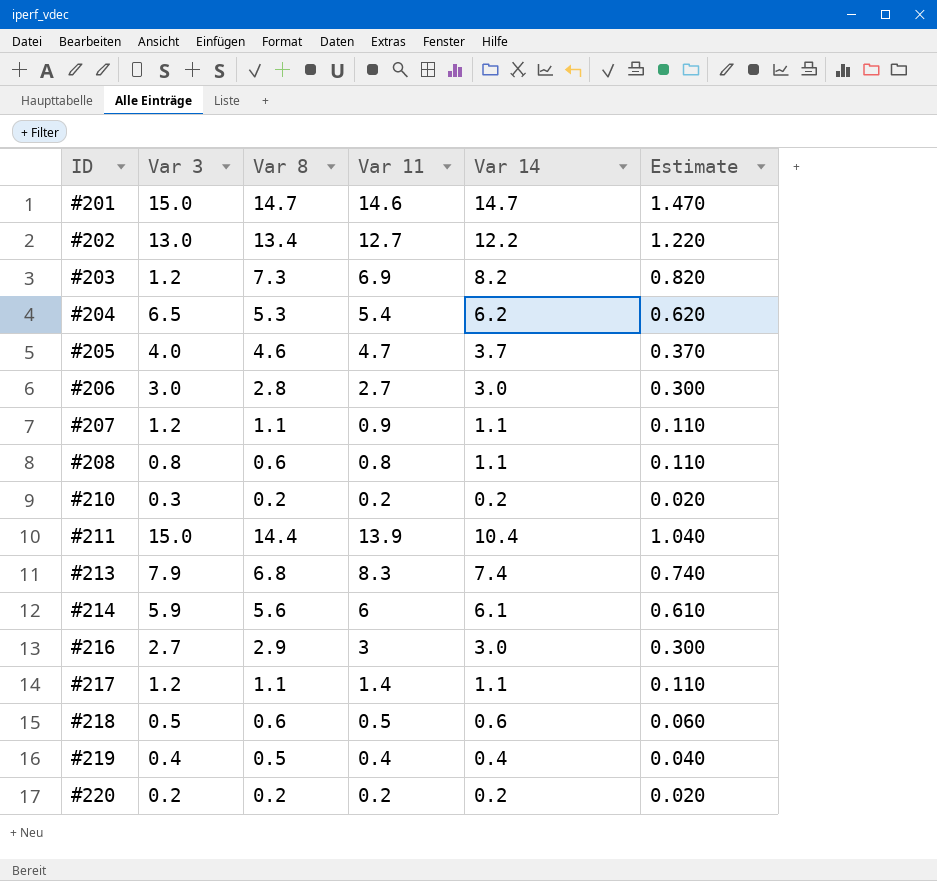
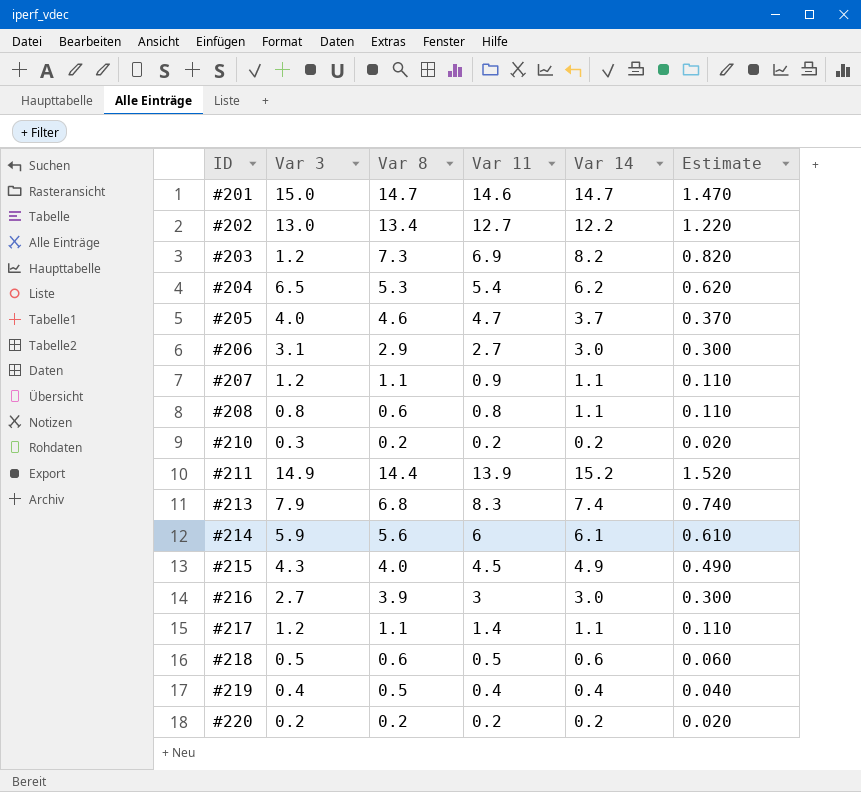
#206 | Var 3: 3.0 -> 3.1
#206 | Var 8: 2.8 -> 2.9
#211 | Var 3: 15.0 -> 14.9
#211 | Var 14: 10.4 -> 15.2
#211 | Estimate: 1.040 -> 1.520
row #215: none -> 4.3 | 4.0 | 4.5 | 4.9 | 0.490
#216 | Var 8: 2.9 -> 3.9

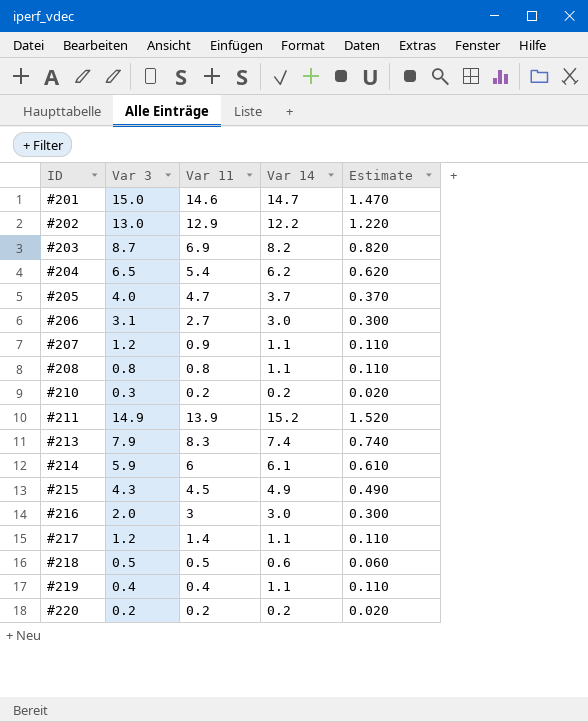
column Var 8 | position: 3 -> none
#202 | Var 11: 12.7 -> 12.9
#203 | Var 3: 1.2 -> 8.7
#216 | Var 3: 2.7 -> 2.0
#219 | Var 14: 0.4 -> 1.1
#219 | Estimate: 0.040 -> 0.110

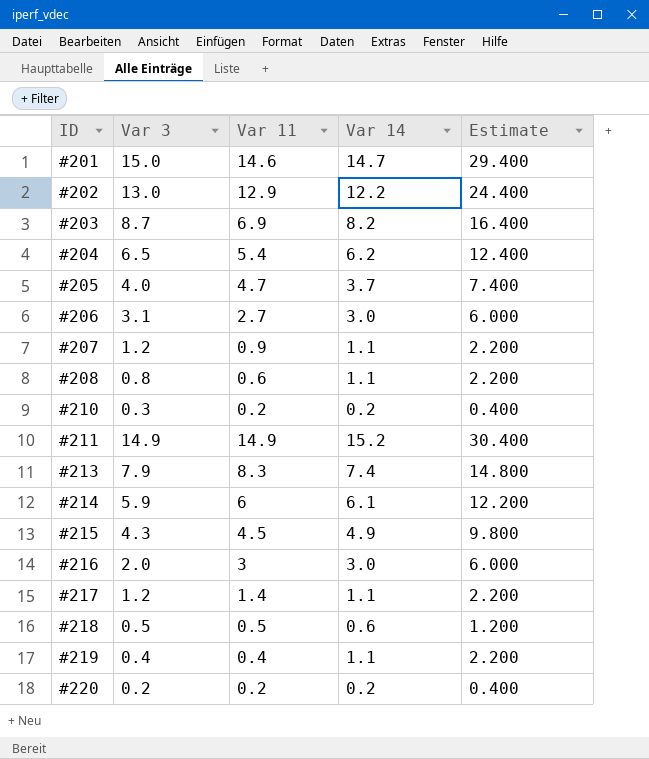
column Estimate | formula: [Var 14] * 0.1 -> [Var 14] * 2
#208 | Var 11: 0.8 -> 0.6
#211 | Var 11: 13.9 -> 14.9

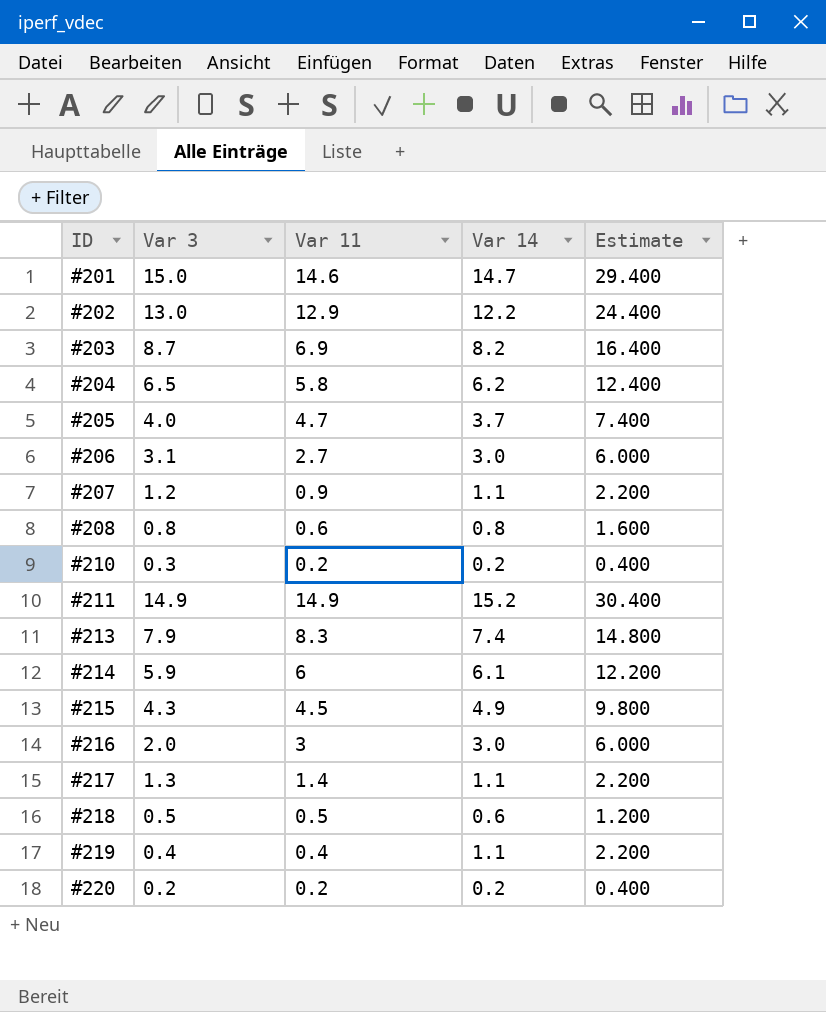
#204 | Var 11: 5.4 -> 5.8
#208 | Var 14: 1.1 -> 0.8
#208 | Estimate: 2.200 -> 1.600
#217 | Var 3: 1.2 -> 1.3

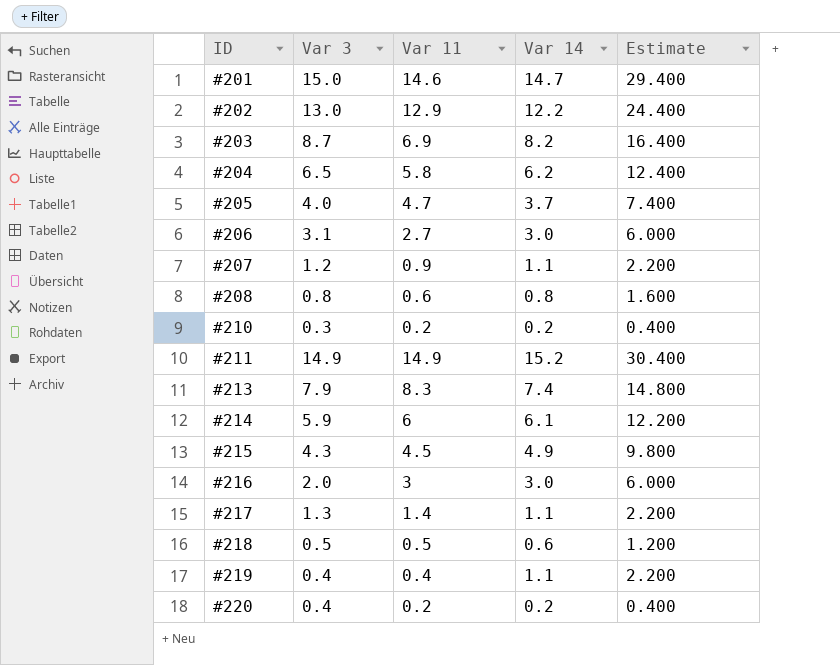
#220 | Var 3: 0.2 -> 0.4

